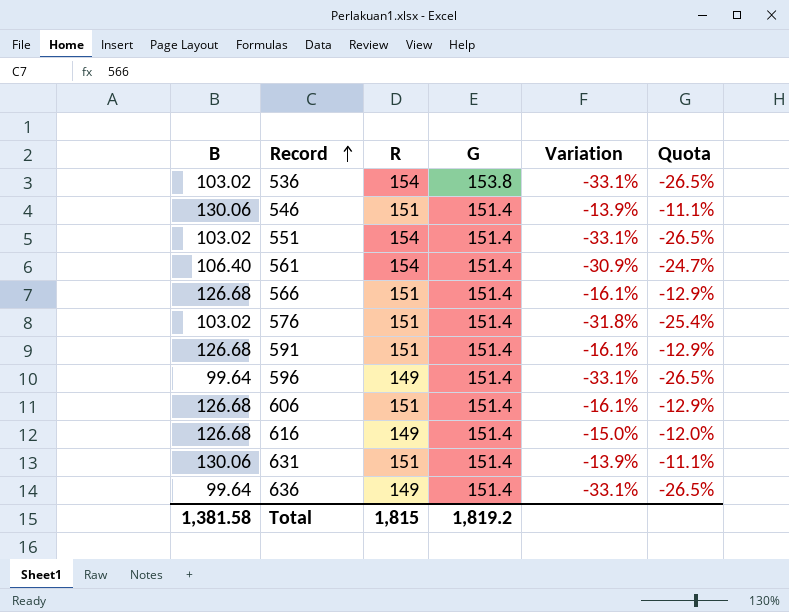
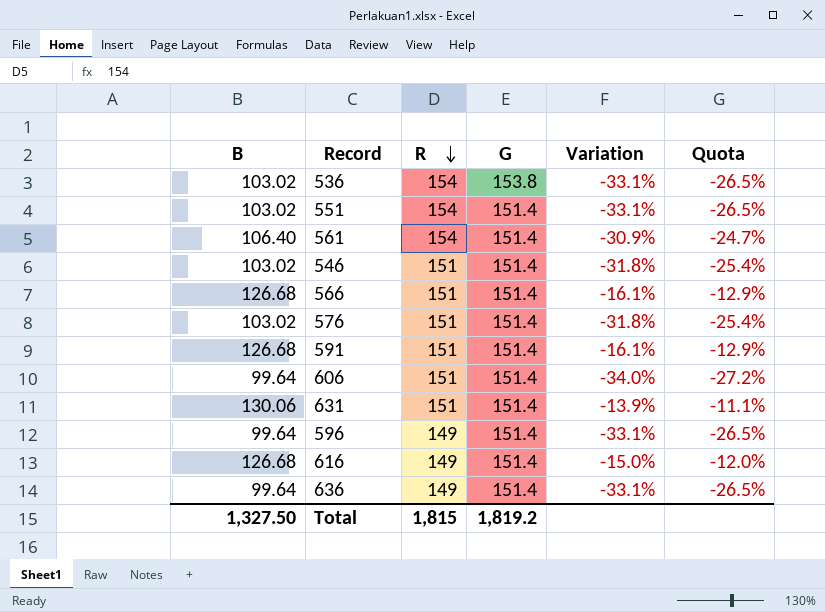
row order: Record ascending -> R descending
546 | B: 130.06 -> 103.02
546 | Variation: -13.9% -> -31.8%
546 | Quota: -11.1% -> -25.4%
606 | B: 126.68 -> 99.64
606 | Variation: -16.1% -> -34.0%
606 | Quota: -12.9% -> -27.2%
Total | B: 1,381.58 -> 1,327.50

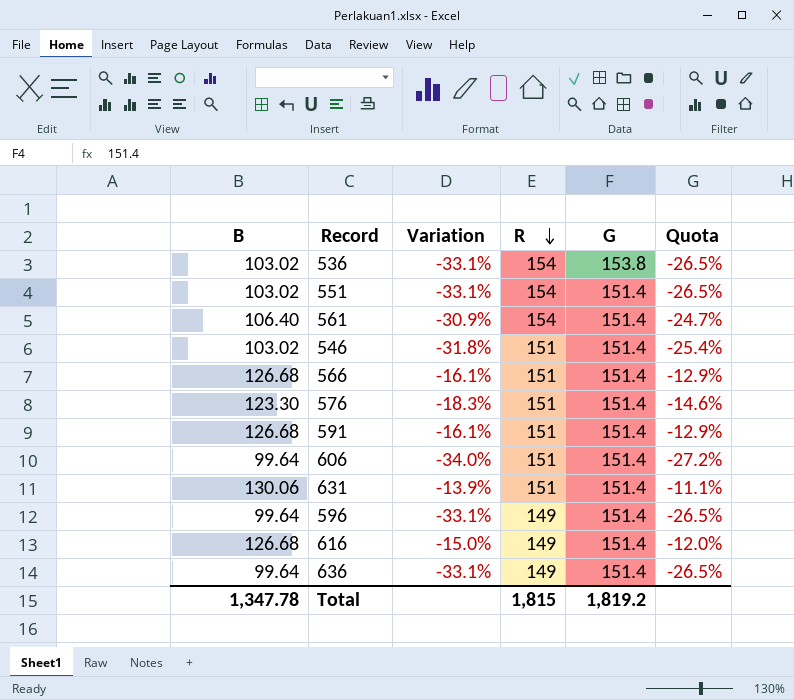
column Variation | position: 5 -> 3
576 | B: 103.02 -> 123.30
576 | Variation: -31.8% -> -18.3%
576 | Quota: -25.4% -> -14.6%
Total | B: 1,327.50 -> 1,347.78

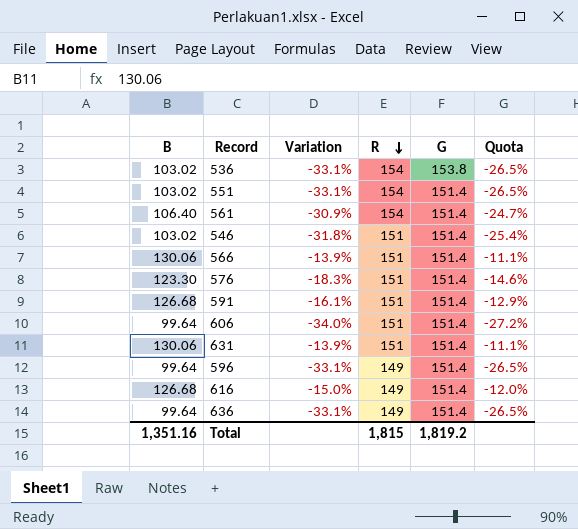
566 | B: 126.68 -> 130.06
566 | Variation: -16.1% -> -13.9%
566 | Quota: -12.9% -> -11.1%
Total | B: 1,347.78 -> 1,351.16

